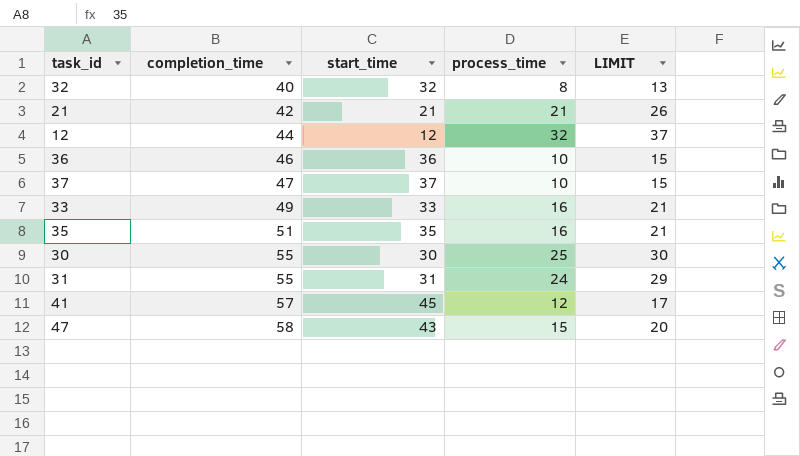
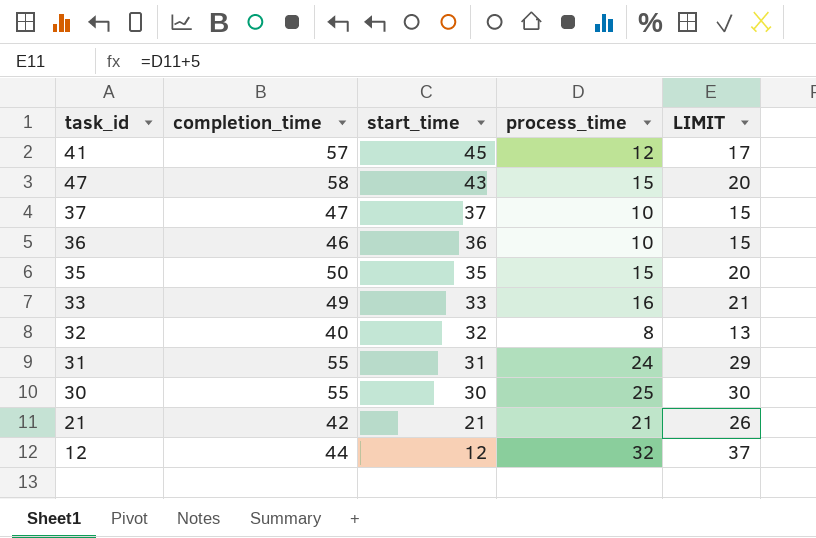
row order: completion_time ascending -> start_time descending
35 | completion_time: 51 -> 50
35 | process_time: 16 -> 15
35 | LIMIT: 21 -> 20

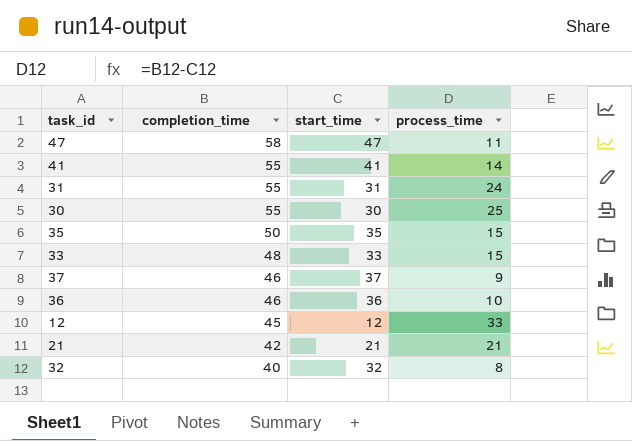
row order: start_time descending -> completion_time descending
column LIMIT | formula: [process_time] + 5 -> none
47 | start_time: 43 -> 47
47 | process_time: 15 -> 11
41 | completion_time: 57 -> 55
41 | start_time: 45 -> 41
41 | process_time: 12 -> 14
33 | completion_time: 49 -> 48
33 | process_time: 16 -> 15
37 | completion_time: 47 -> 46
37 | process_time: 10 -> 9
12 | completion_time: 44 -> 45
12 | process_time: 32 -> 33

